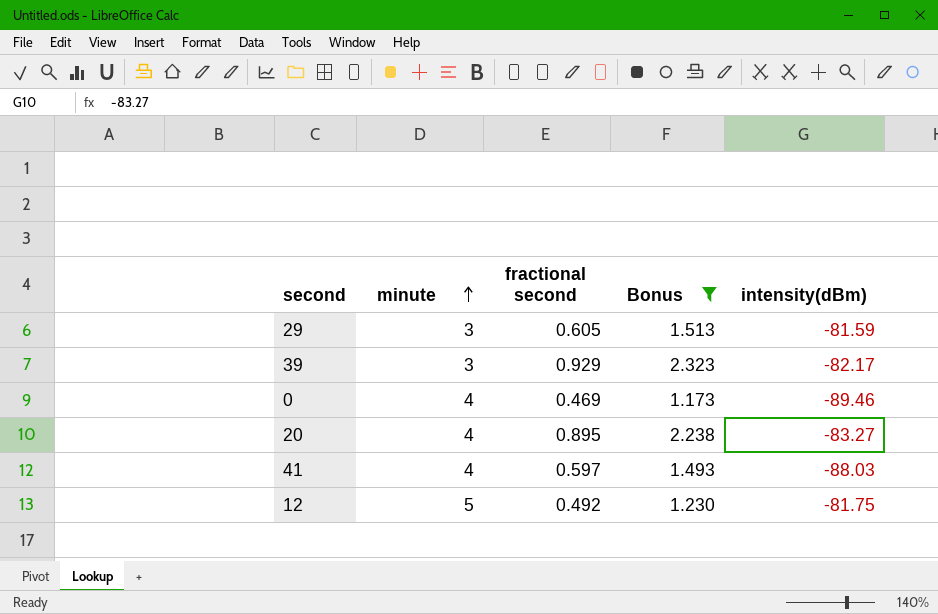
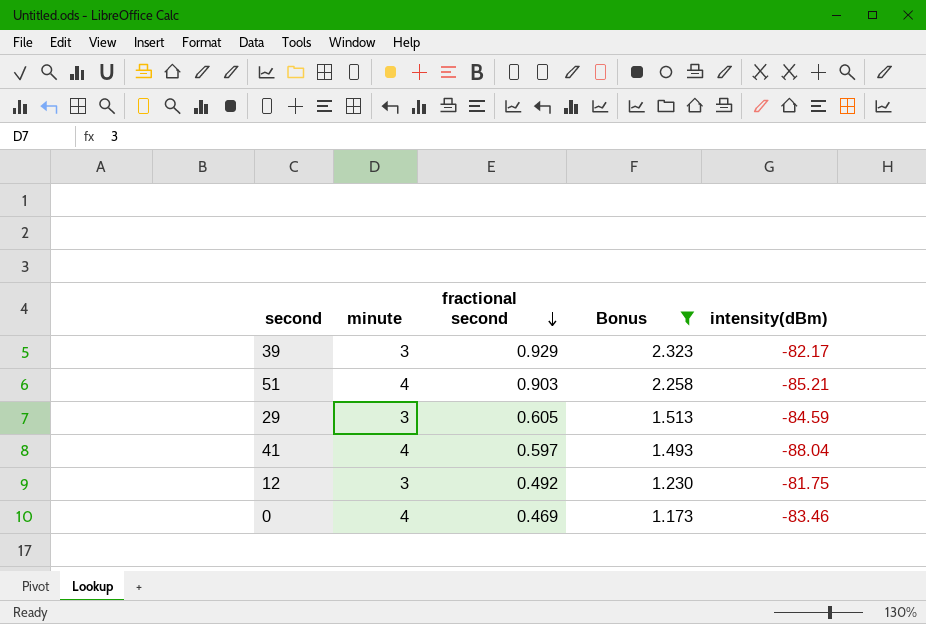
row order: minute ascending -> fractional second descending
row 20: 4 | 0.895 | 2.238 | -83.27 -> none
row 51: none -> 4 | 0.903 | 2.258 | -85.21
29 | intensity(dBm): -81.59 -> -84.59
41 | intensity(dBm): -88.03 -> -88.04
12 | minute: 5 -> 3
0 | intensity(dBm): -89.46 -> -83.46

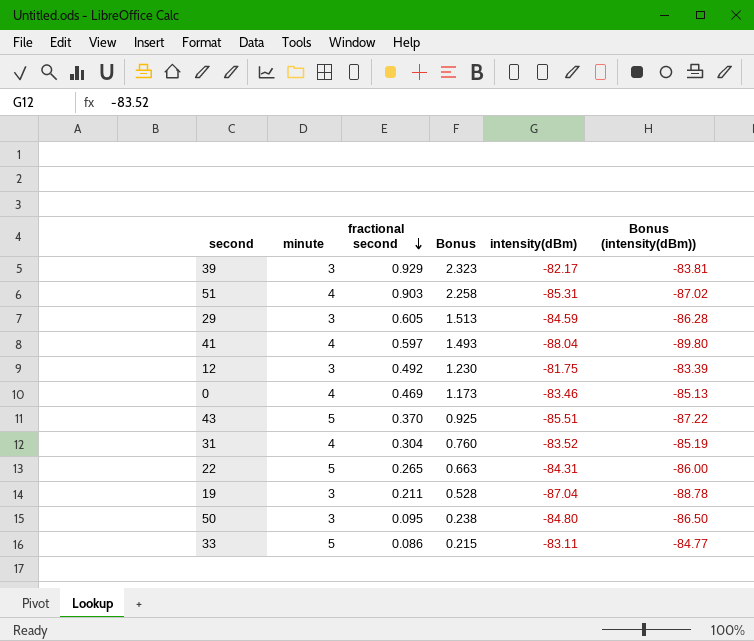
filter: Bonus >= 1.173 -> none
column Bonus (intensity(dBm)) | formula: none -> [intensity(dBm)] * 1.02
51 | intensity(dBm): -85.21 -> -85.31

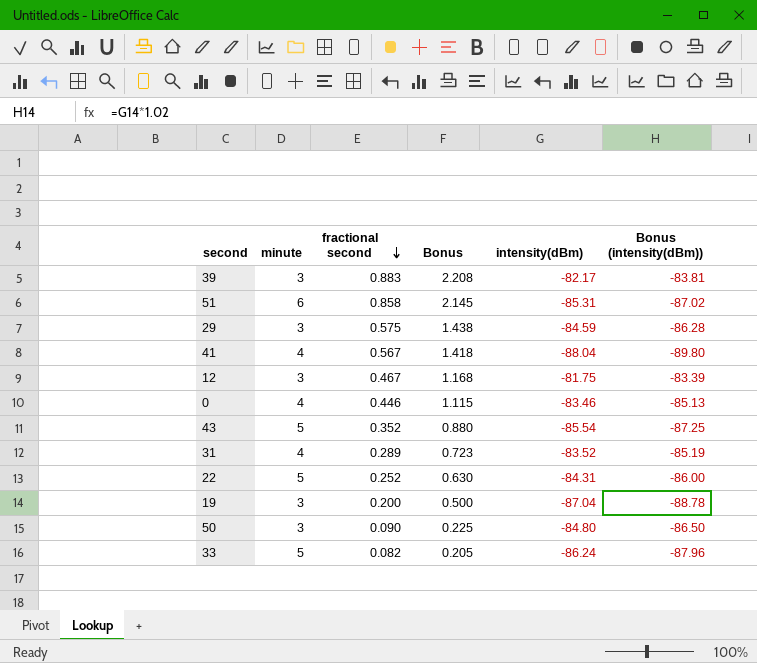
39 | fractional second: 0.929 -> 0.883
39 | Bonus: 2.323 -> 2.208
51 | minute: 4 -> 6
51 | fractional second: 0.903 -> 0.858
51 | Bonus: 2.258 -> 2.145
29 | fractional second: 0.605 -> 0.575
29 | Bonus: 1.513 -> 1.438
41 | fractional second: 0.597 -> 0.567
41 | Bonus: 1.493 -> 1.418
12 | fractional second: 0.492 -> 0.467
12 | Bonus: 1.230 -> 1.168
0 | fractional second: 0.469 -> 0.446
0 | Bonus: 1.173 -> 1.115
43 | fractional second: 0.370 -> 0.352
43 | Bonus: 0.925 -> 0.880
43 | intensity(dBm): -85.51 -> -85.54
43 | Bonus (intensity(dBm)): -87.22 -> -87.25
31 | fractional second: 0.304 -> 0.289
31 | Bonus: 0.760 -> 0.723
22 | fractional second: 0.265 -> 0.252
22 | Bonus: 0.663 -> 0.630
19 | fractional second: 0.211 -> 0.200
19 | Bonus: 0.528 -> 0.500
50 | fractional second: 0.095 -> 0.090
50 | Bonus: 0.238 -> 0.225
33 | fractional second: 0.086 -> 0.082
33 | Bonus: 0.215 -> 0.205
33 | intensity(dBm): -83.11 -> -86.24
33 | Bonus (intensity(dBm)): -84.77 -> -87.96

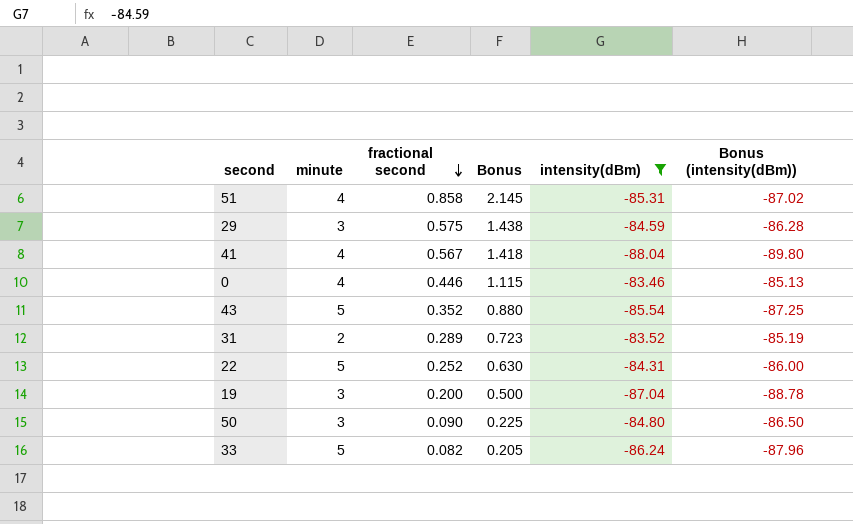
filter: none -> intensity(dBm) <= -83.46
51 | minute: 6 -> 4
31 | minute: 4 -> 2

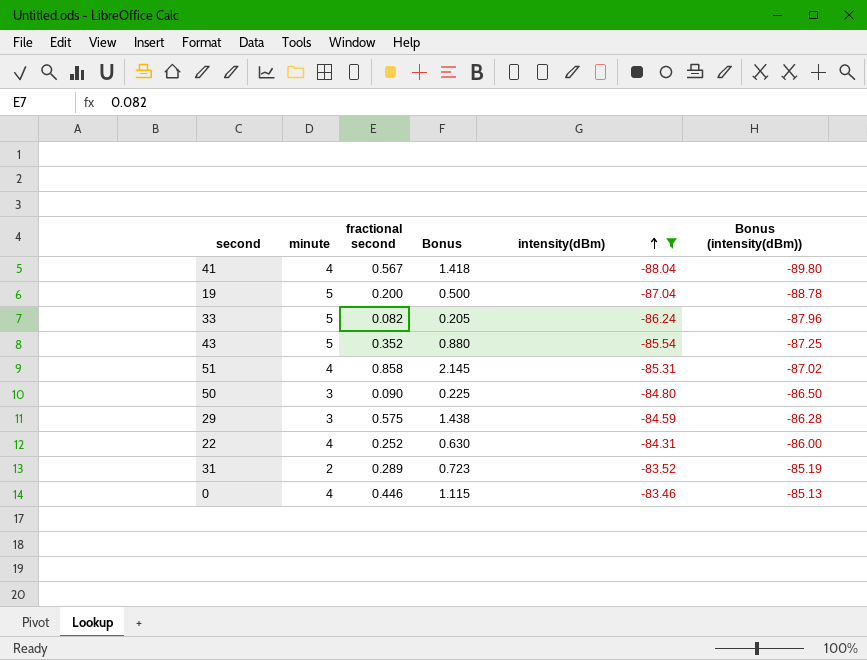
row order: fractional second descending -> intensity(dBm) ascending
19 | minute: 3 -> 5
22 | minute: 5 -> 4

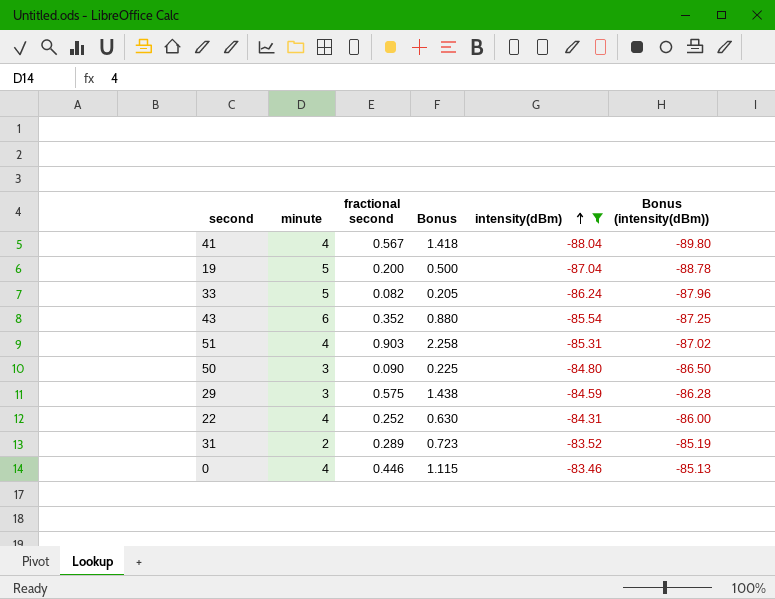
43 | minute: 5 -> 6
51 | fractional second: 0.858 -> 0.903
51 | Bonus: 2.145 -> 2.258

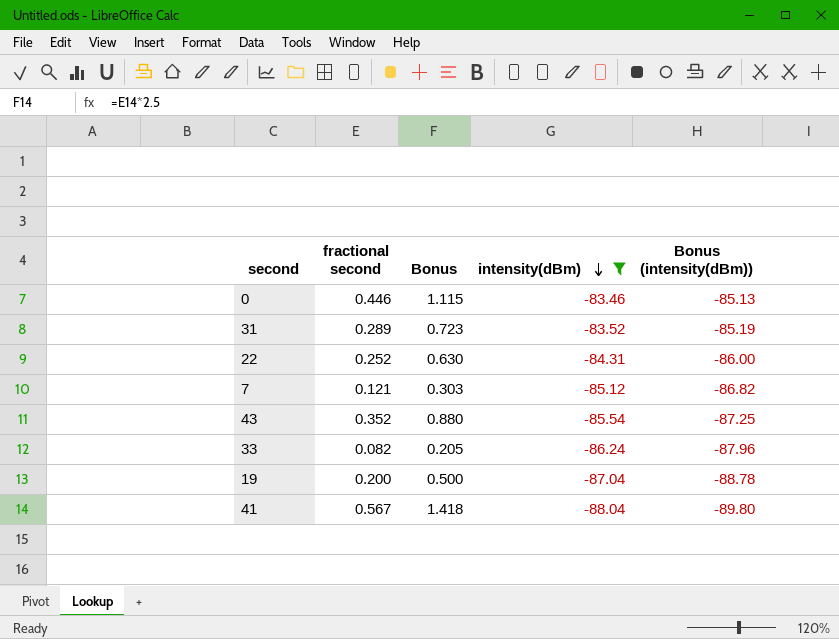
row order: intensity(dBm) ascending -> intensity(dBm) descending
column minute | position: 2 -> none
row 51: 4 | 0.903 | 2.258 | -85.31 | -87.02 -> none
row 50: 3 | 0.090 | 0.225 | -84.80 | -86.50 -> none
row 29: 3 | 0.575 | 1.438 | -84.59 | -86.28 -> none
row 7: none -> 0.121 | 0.303 | -85.12 | -86.82

